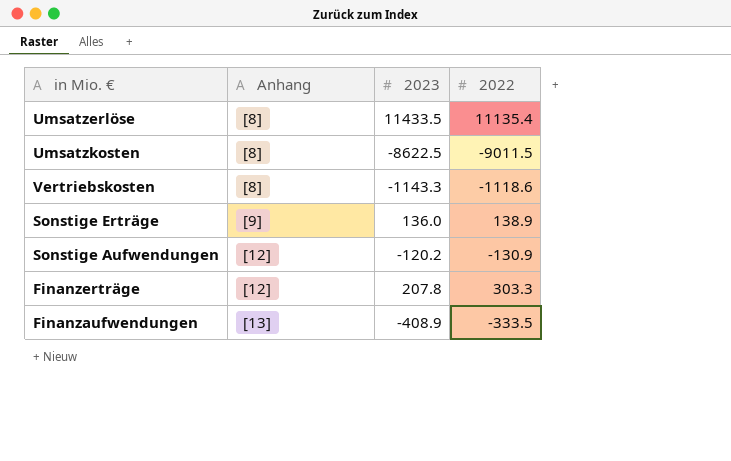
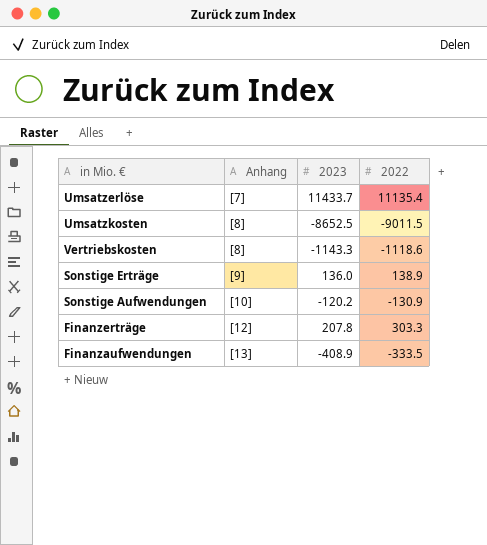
Umsatzerlöse | Anhang: [8] -> [7]
Umsatzerlöse | 2023: 11433.5 -> 11433.7
Umsatzkosten | 2023: -8622.5 -> -8652.5
Sonstige Aufwendungen | Anhang: [12] -> [10]

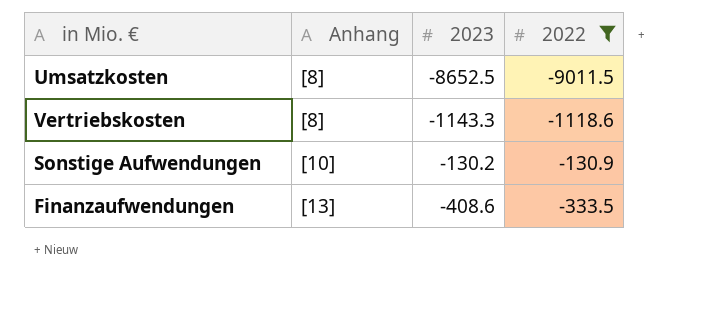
filter: none -> 2022 <= -130.9
Sonstige Aufwendungen | 2023: -120.2 -> -130.2
Finanzaufwendungen | 2023: -408.9 -> -408.6

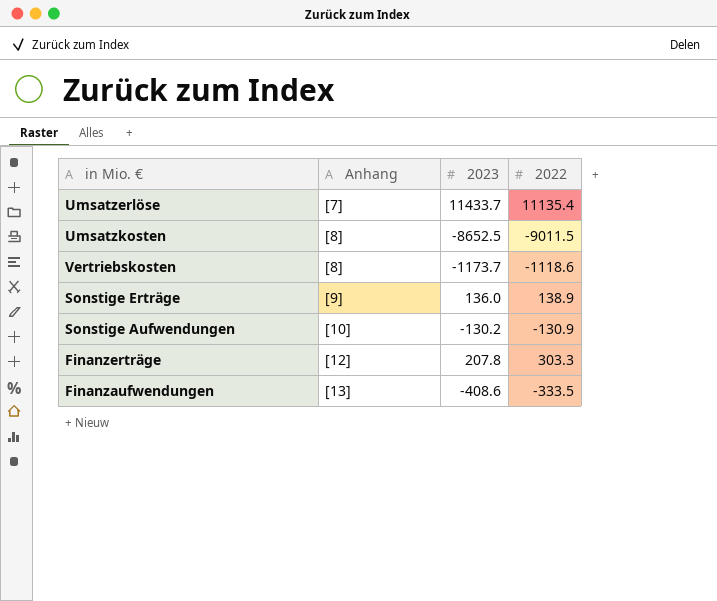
filter: 2022 <= -130.9 -> none
Vertriebskosten | 2023: -1143.3 -> -1173.7

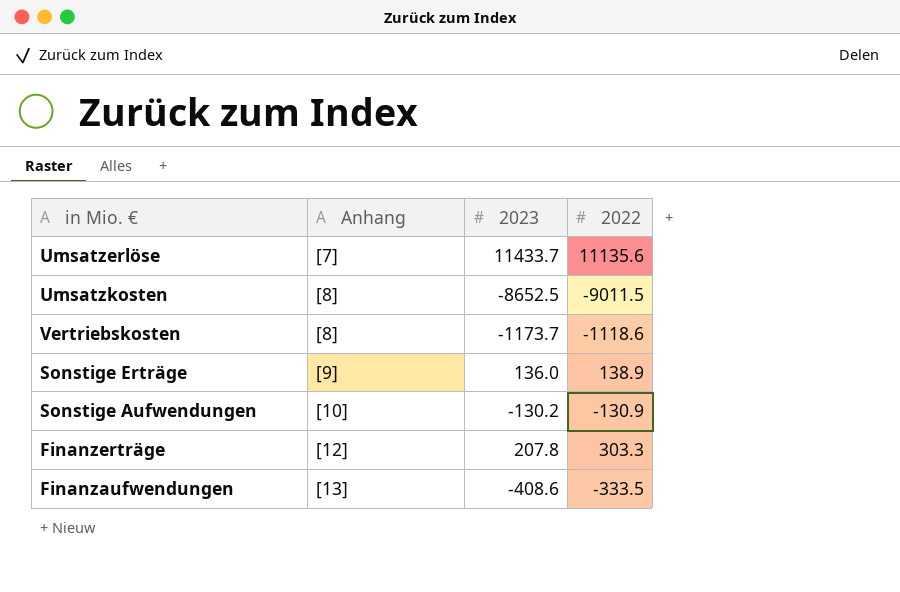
Umsatzerlöse | 2022: 11135.4 -> 11135.6

